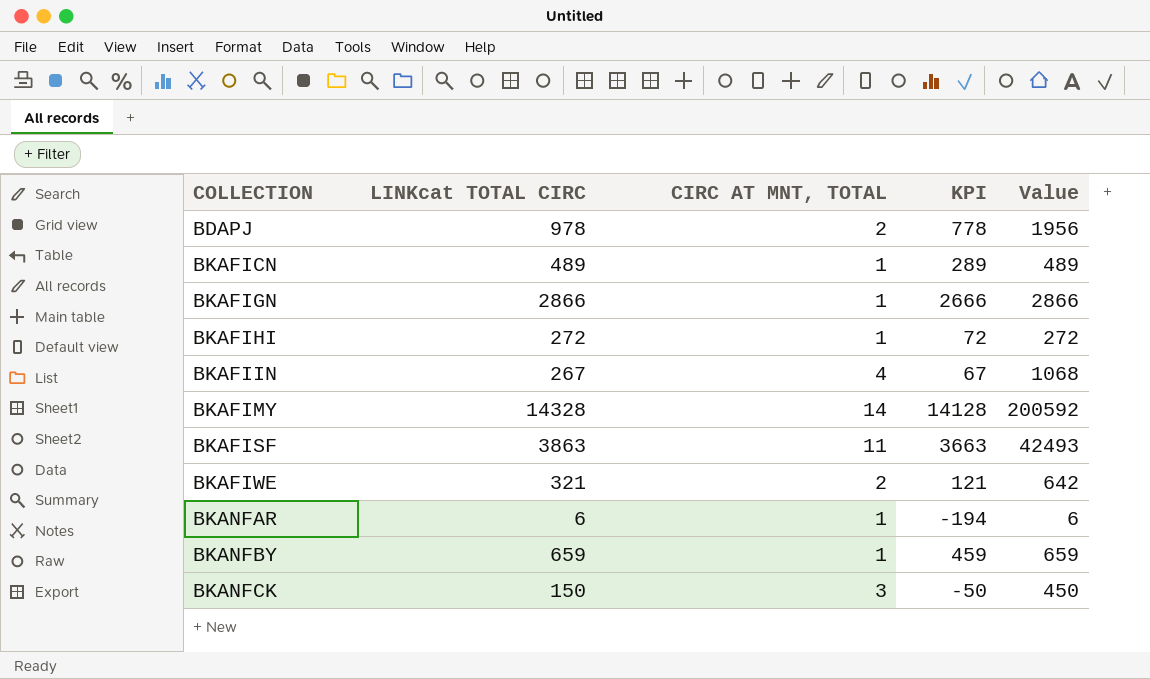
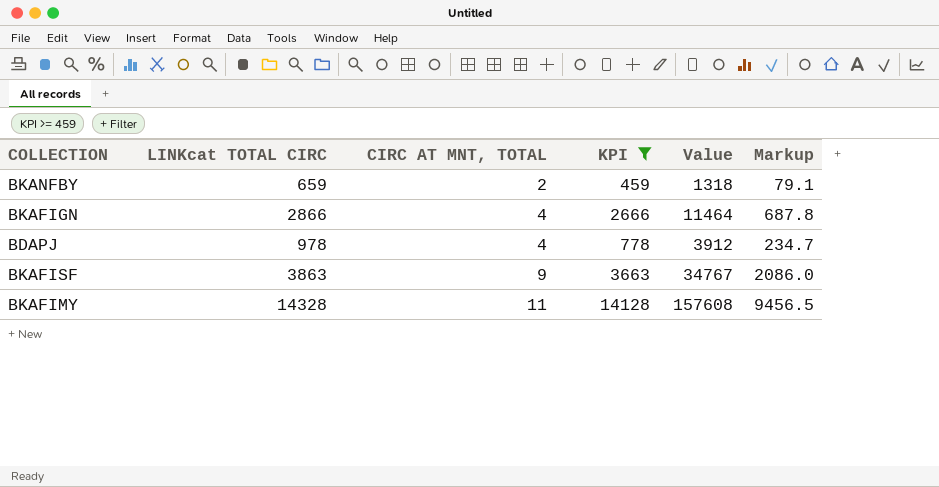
filter: none -> KPI >= 459
row order: COLLECTION ascending -> CIRC AT MNT, TOTAL ascending
column Markup | formula: none -> [Value] * 0.06
BKANFBY | CIRC AT MNT, TOTAL: 1 -> 2
BKANFBY | Value: 659 -> 1318
BKAFIGN | CIRC AT MNT, TOTAL: 1 -> 4
BKAFIGN | Value: 2866 -> 11464
BDAPJ | CIRC AT MNT, TOTAL: 2 -> 4
BDAPJ | Value: 1956 -> 3912
BKAFISF | CIRC AT MNT, TOTAL: 11 -> 9
BKAFISF | Value: 42493 -> 34767
BKAFIMY | CIRC AT MNT, TOTAL: 14 -> 11
BKAFIMY | Value: 200592 -> 157608

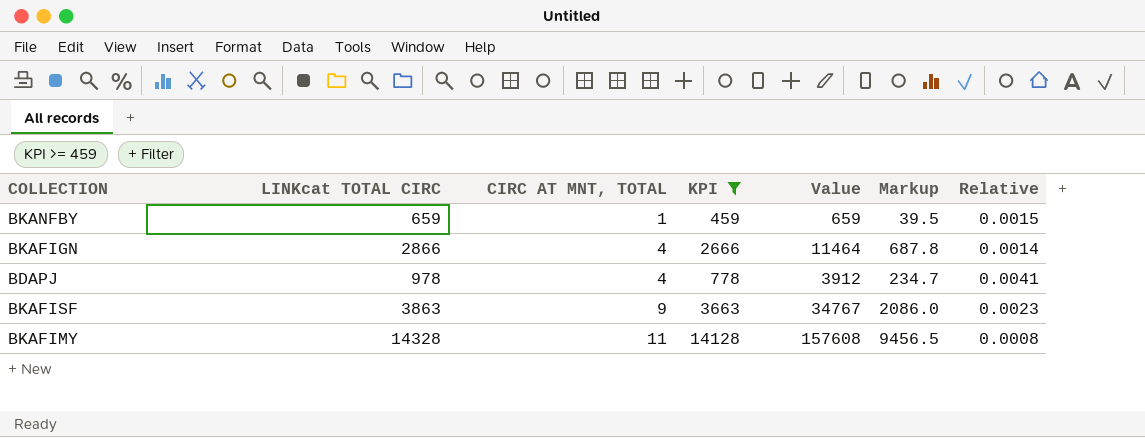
column Relative | formula: none -> [CIRC AT MNT, TOTAL] / [LINKcat TOTAL CIRC]
BKANFBY | CIRC AT MNT, TOTAL: 2 -> 1
BKANFBY | Value: 1318 -> 659
BKANFBY | Markup: 79.1 -> 39.5

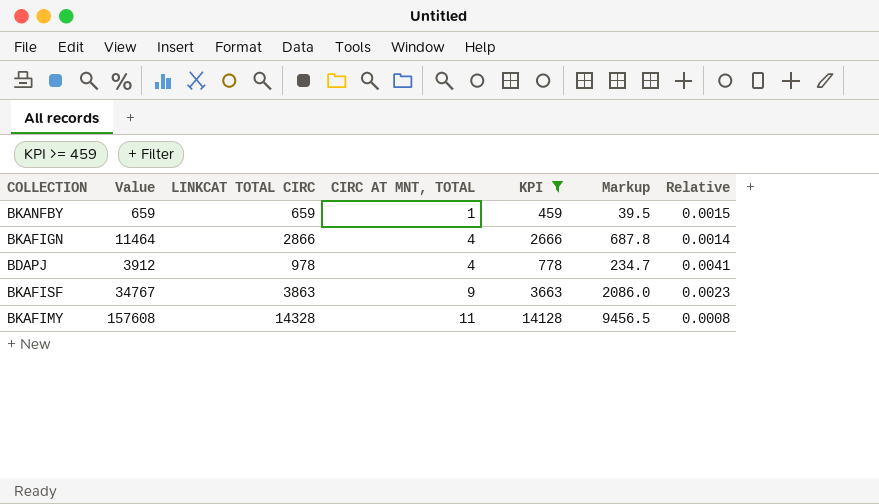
column Value | position: 5 -> 2
column name: LINKcat TOTAL CIRC -> LINKCAT TOTAL CIRC

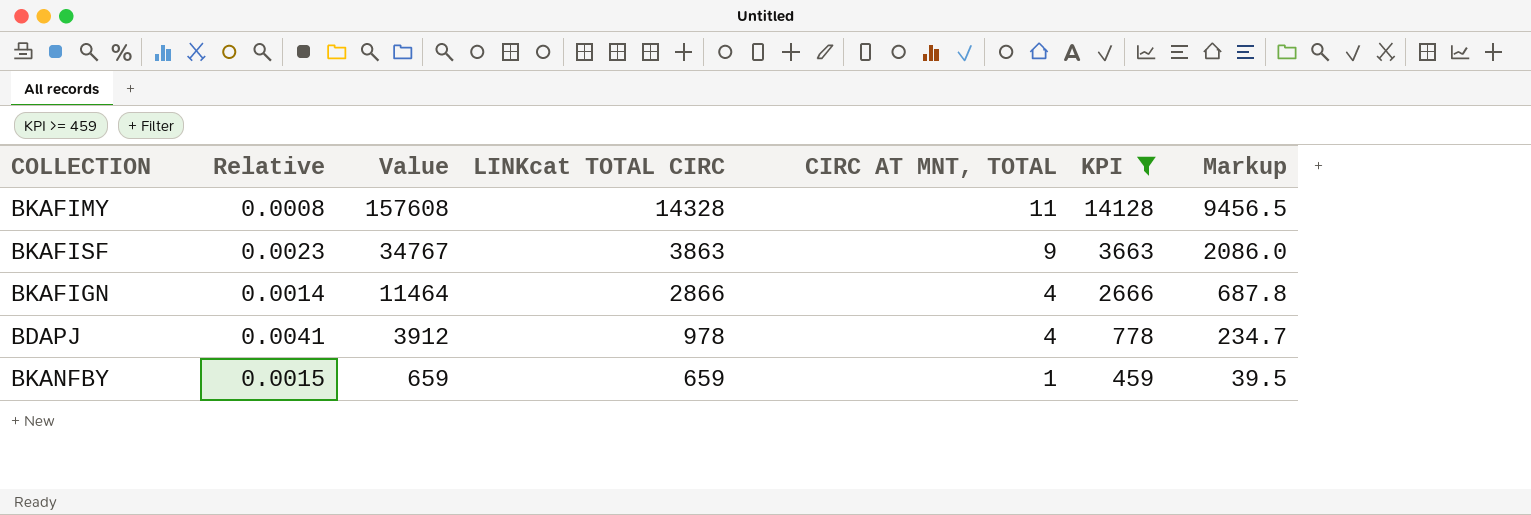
row order: CIRC AT MNT, TOTAL ascending -> Value descending
column Relative | position: 7 -> 2
column name: LINKCAT TOTAL CIRC -> LINKcat TOTAL CIRC

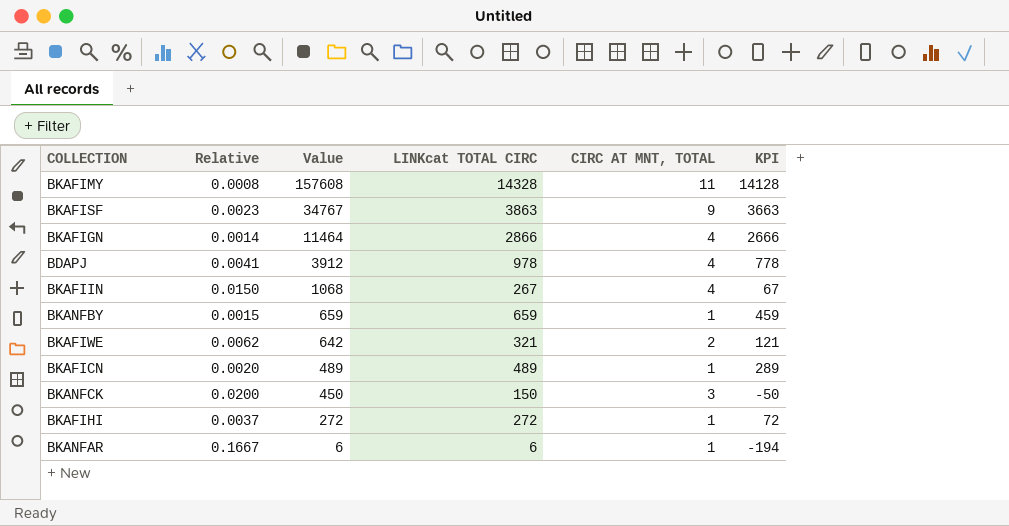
filter: KPI >= 459 -> none
column Markup | formula: [Value] * 0.06 -> none

